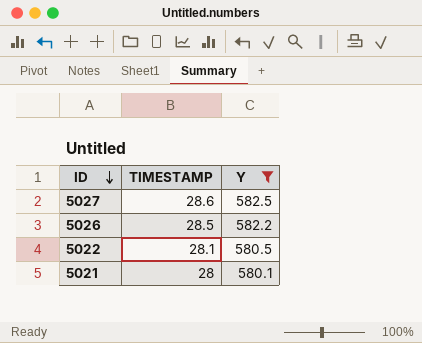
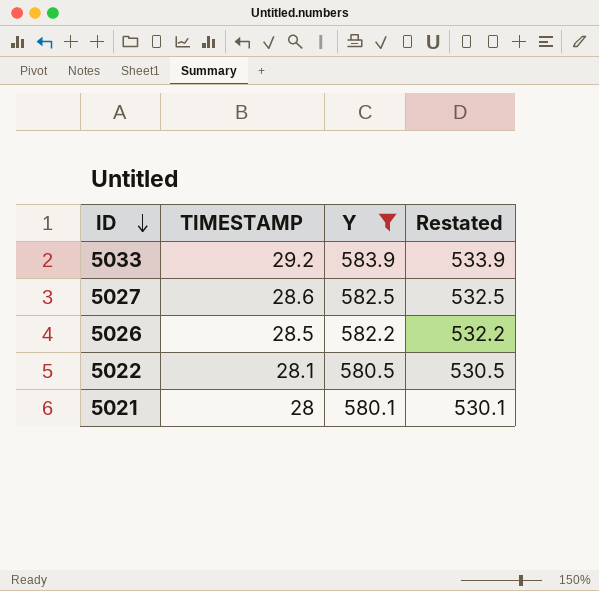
column Restated | formula: none -> [Y] - 50
row 5033: none -> 29.2 | 583.9 | 533.9

